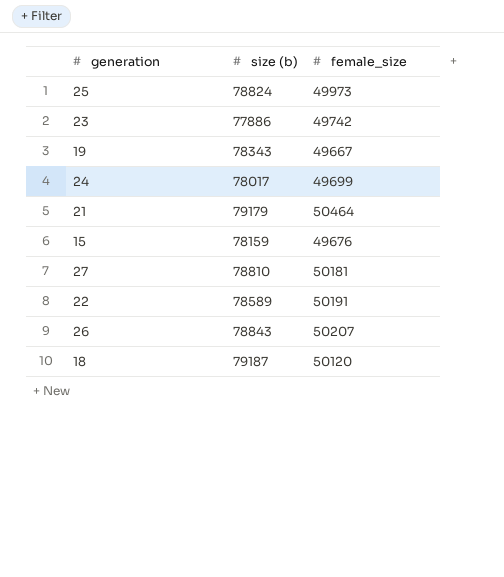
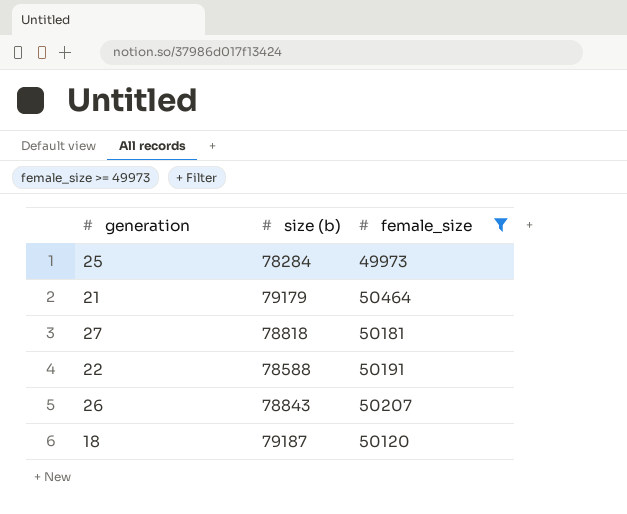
filter: none -> female_size >= 49973
25 | size (b): 78824 -> 78284
27 | size (b): 78810 -> 78818
22 | size (b): 78589 -> 78588

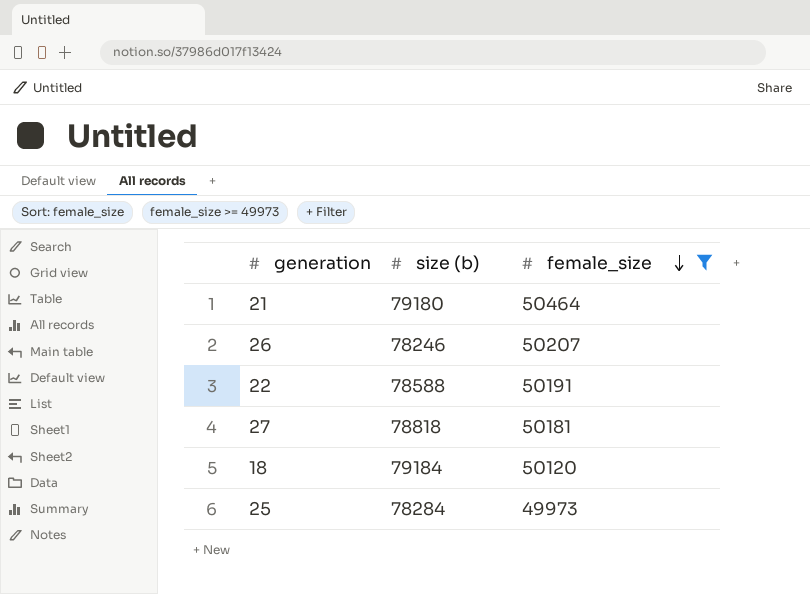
row order: none -> female_size descending
21 | size (b): 79179 -> 79180
26 | size (b): 78843 -> 78246
18 | size (b): 79187 -> 79184

